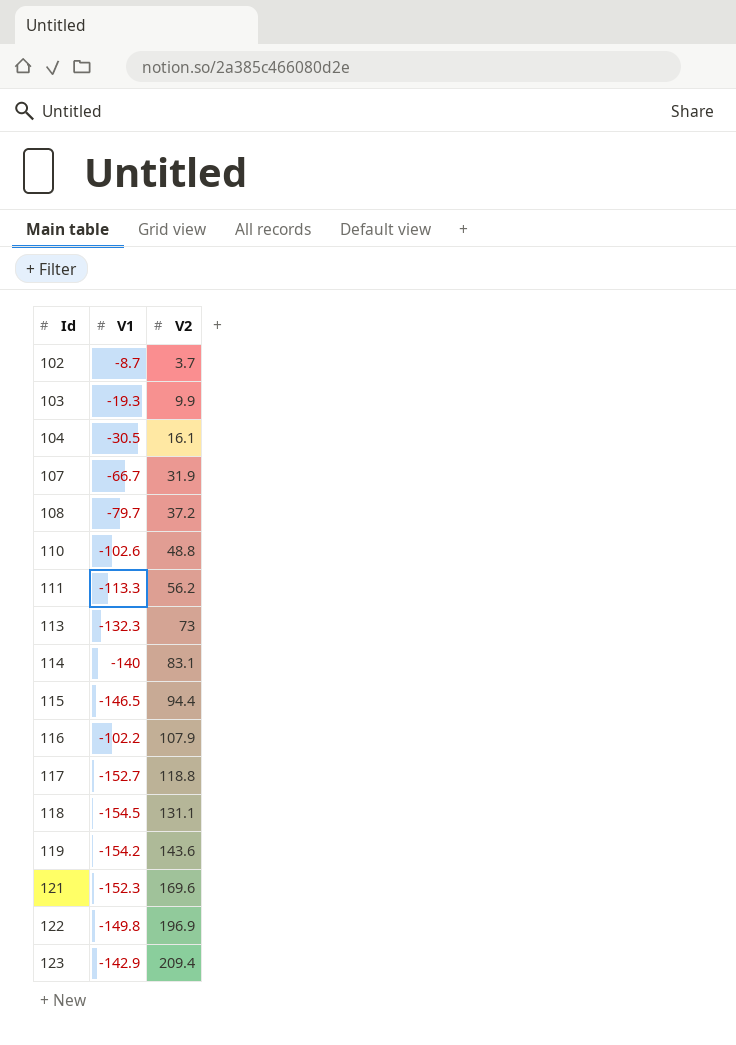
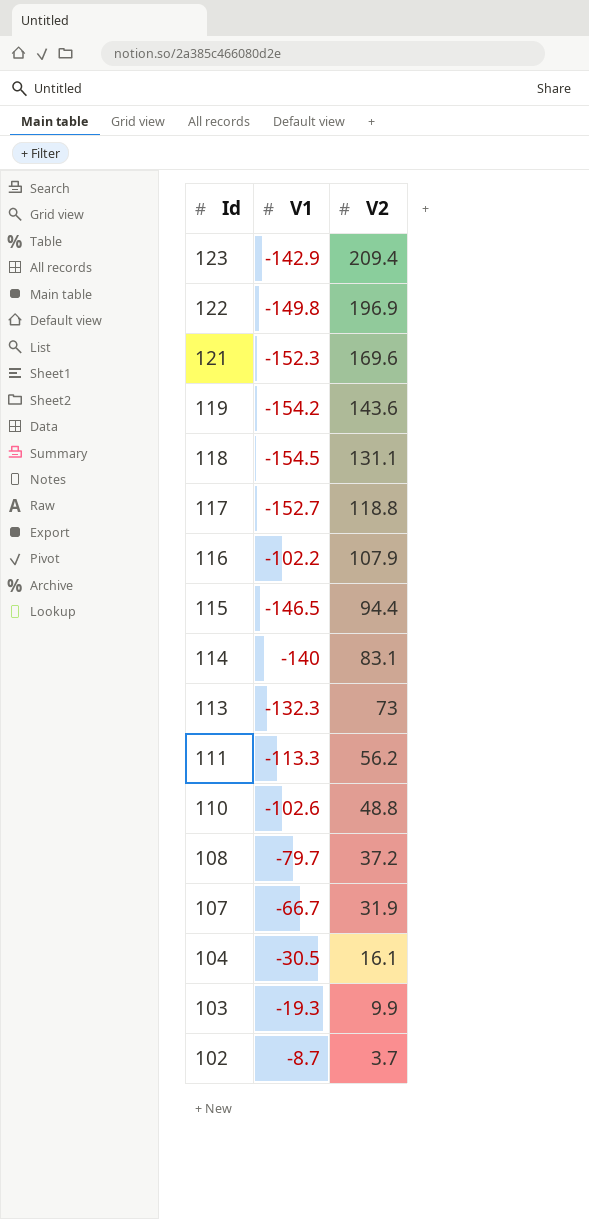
row order: Id ascending -> Id descending

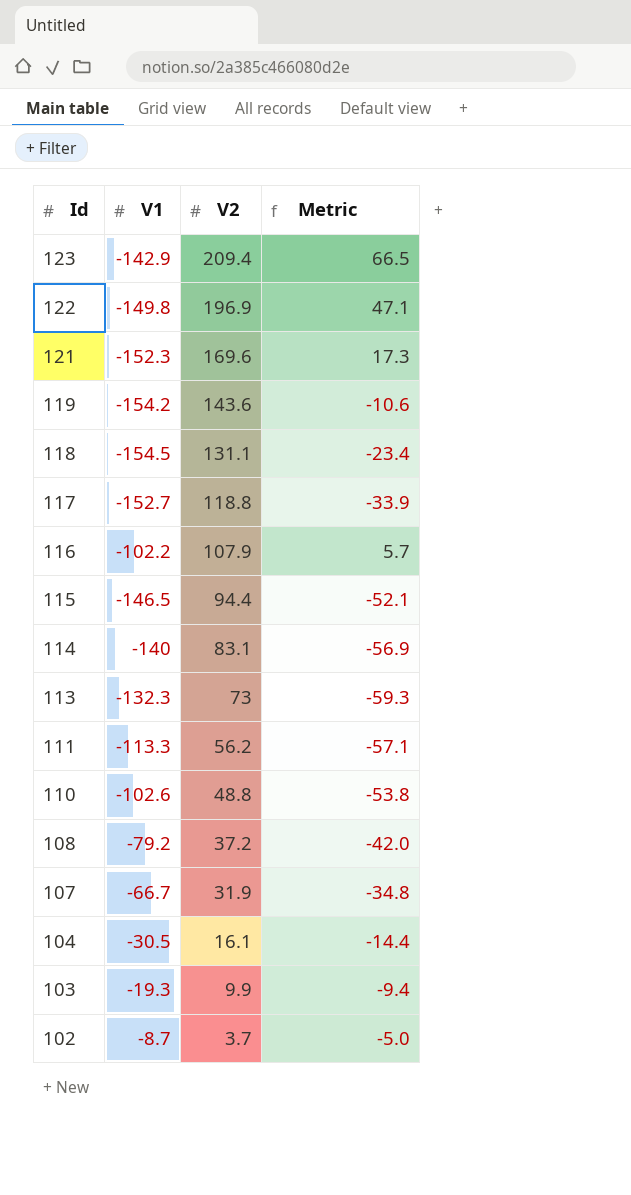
column Metric | formula: none -> [V1] + [V2]
108 | V1: -79.7 -> -79.2

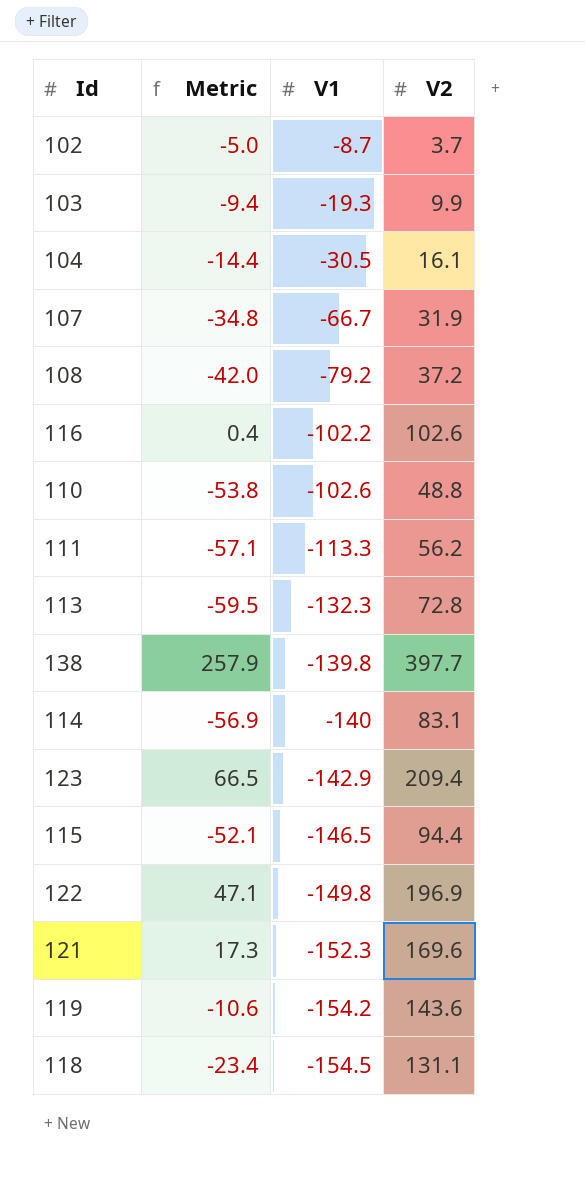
row order: Id descending -> V1 descending
column Metric | position: 4 -> 2
row 117: -152.7 | 118.8 | -33.9 -> none
116 | Metric: 5.7 -> 0.4
116 | V2: 107.9 -> 102.6
113 | Metric: -59.3 -> -59.5
113 | V2: 73 -> 72.8
row 138: none -> 257.9 | -139.8 | 397.7

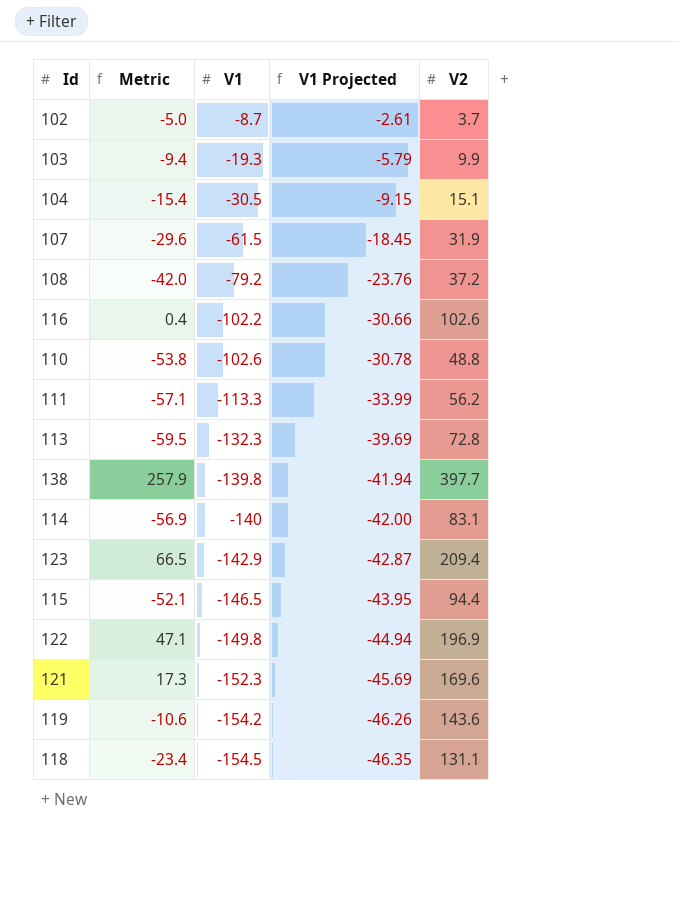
column V1 Projected | formula: none -> [V1] * 0.3
104 | Metric: -14.4 -> -15.4
104 | V2: 16.1 -> 15.1
107 | Metric: -34.8 -> -29.6
107 | V1: -66.7 -> -61.5

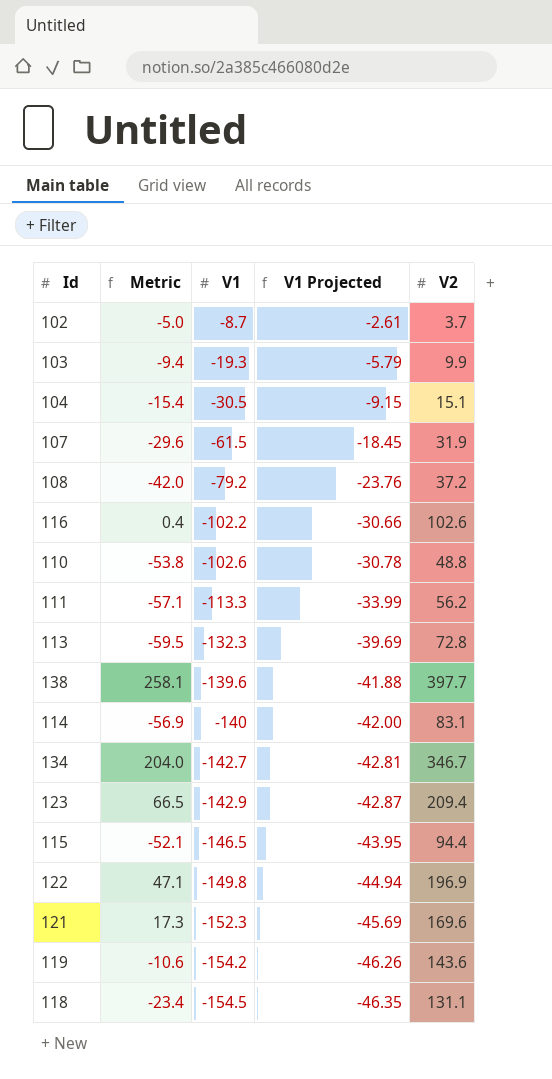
138 | Metric: 257.9 -> 258.1
138 | V1: -139.8 -> -139.6
138 | V1 Projected: -41.94 -> -41.88
row 134: none -> 204.0 | -142.7 | -42.81 | 346.7

